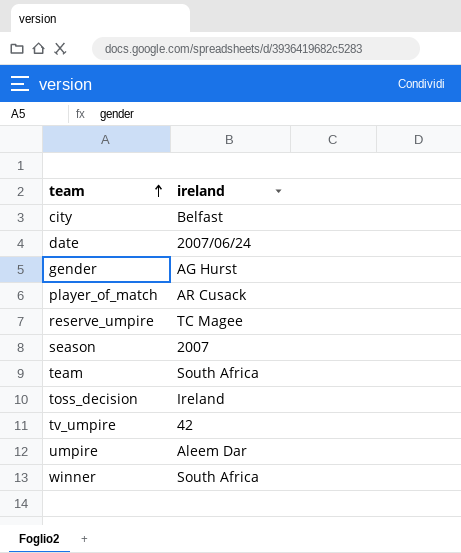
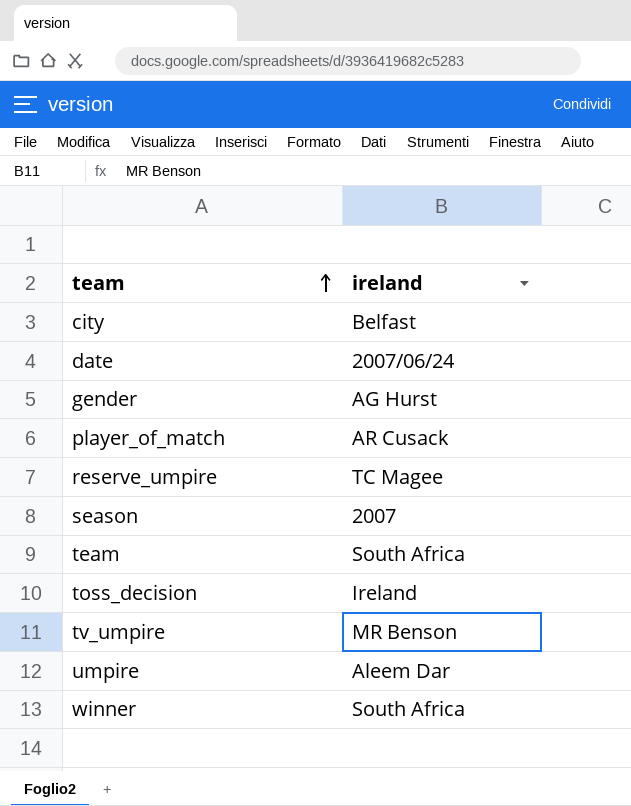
tv_umpire | ireland: 42 -> MR Benson

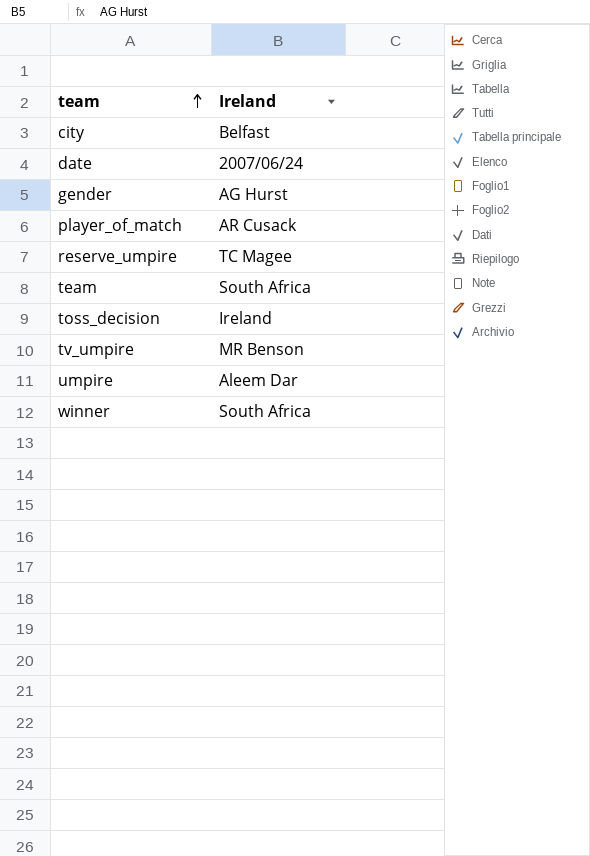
column name: ireland -> Ireland
row season: 2007 -> none

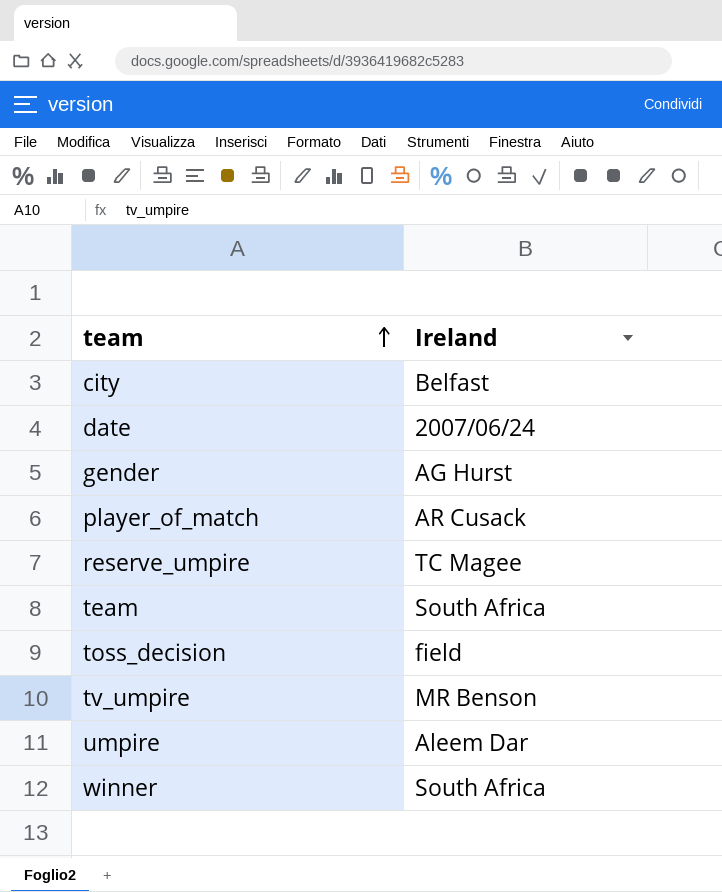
toss_decision | Ireland: Ireland -> field

